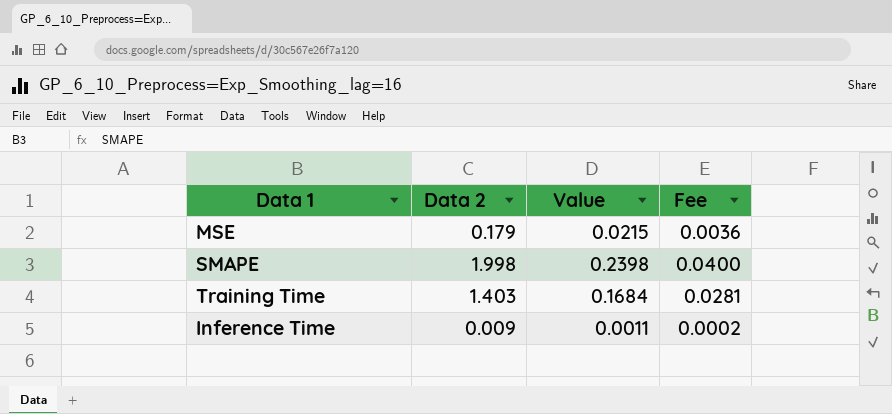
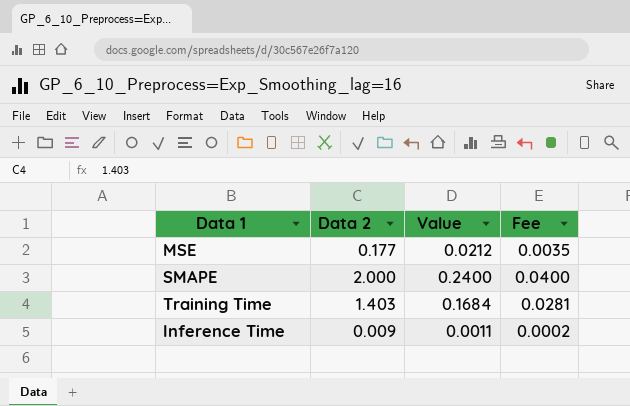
MSE | Data 2: 0.179 -> 0.177
MSE | Value: 0.0215 -> 0.0212
MSE | Fee: 0.0036 -> 0.0035
SMAPE | Data 2: 1.998 -> 2.000
SMAPE | Value: 0.2398 -> 0.2400

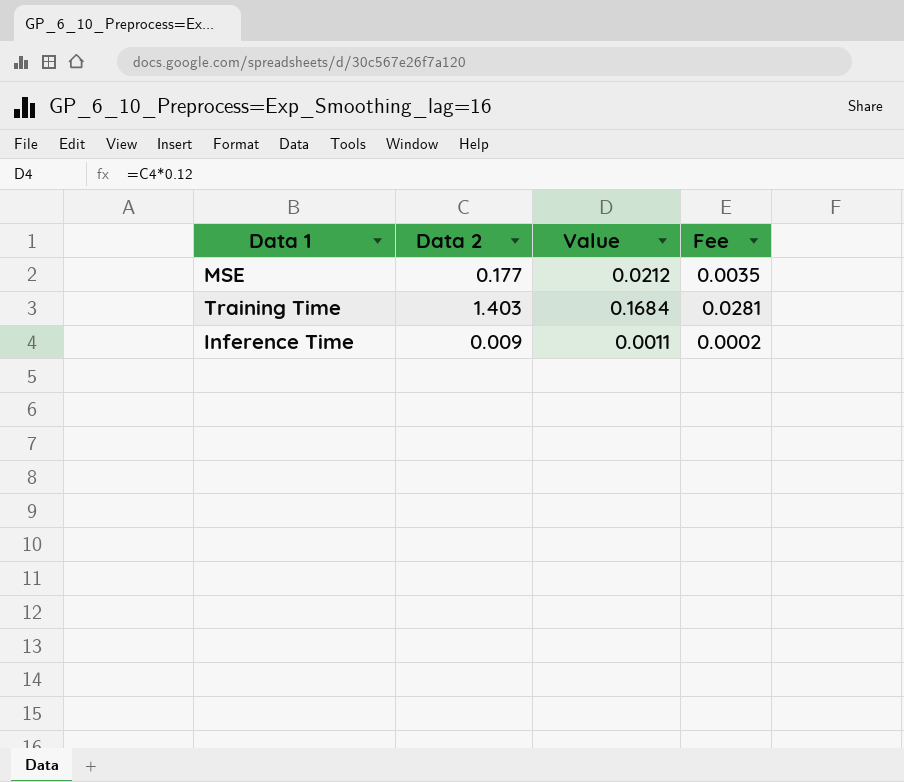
row SMAPE: 2.000 | 0.2400 | 0.0400 -> none

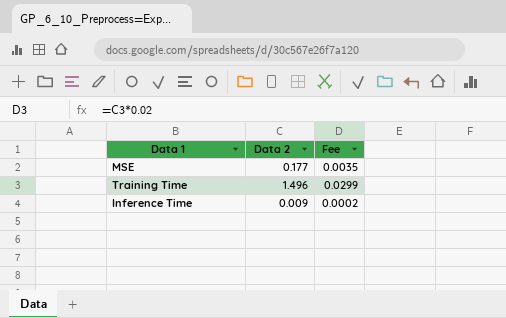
column Value | formula: [Data 2] * 0.12 -> none
Training Time | Data 2: 1.403 -> 1.496
Training Time | Fee: 0.0281 -> 0.0299

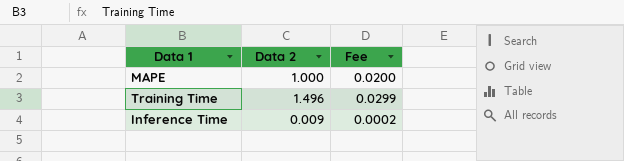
row MSE: 0.177 | 0.0035 -> none
row MAPE: none -> 1.000 | 0.0200

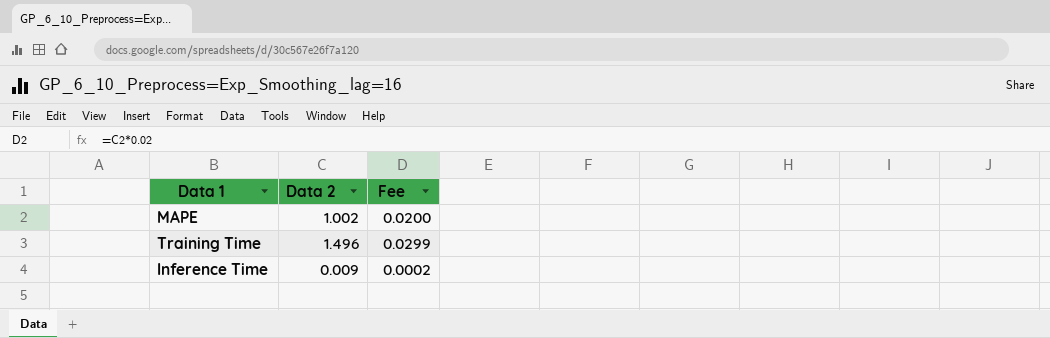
MAPE | Data 2: 1.000 -> 1.002

